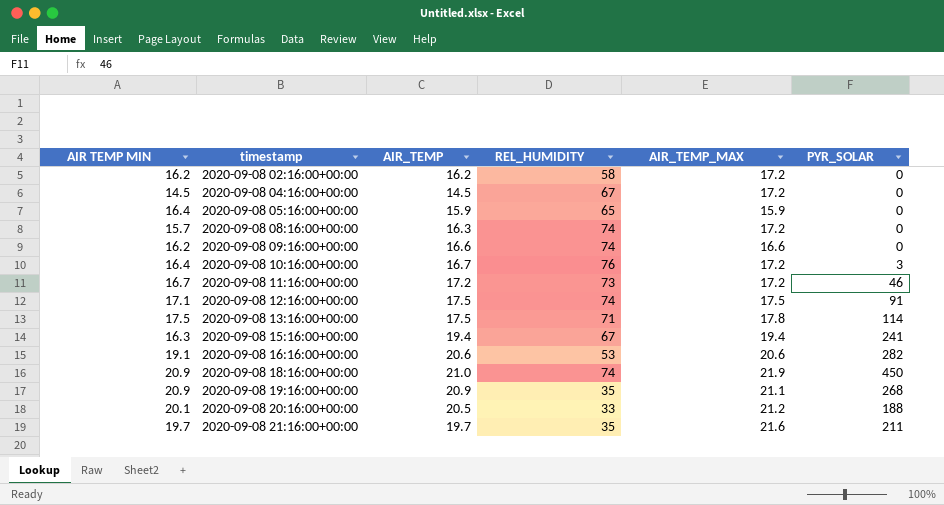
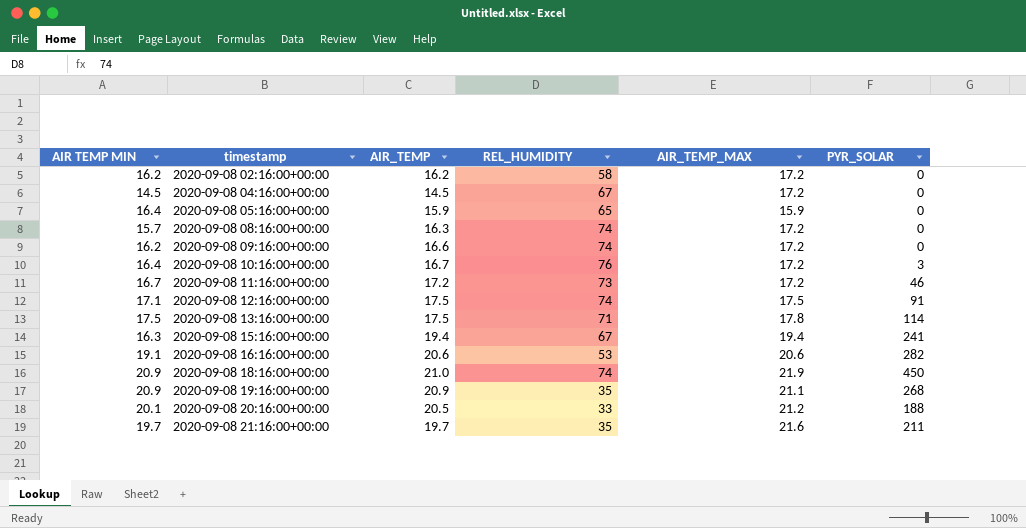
2020-09-08 09:16:00+00:00 | AIR_TEMP_MAX: 16.6 -> 17.2

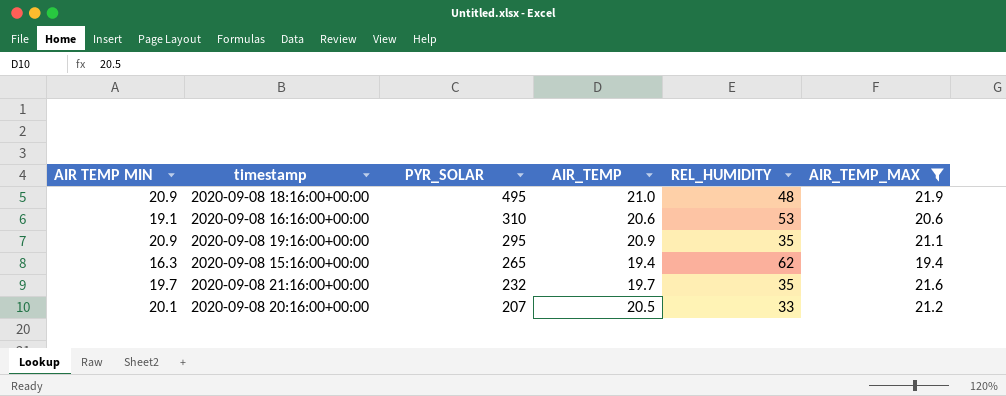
filter: none -> AIR_TEMP_MAX >= 19.4
row order: timestamp ascending -> PYR_SOLAR descending
column PYR_SOLAR | position: 6 -> 3
2020-09-08 18:16:00+00:00 | PYR_SOLAR: 450 -> 495
2020-09-08 18:16:00+00:00 | REL_HUMIDITY: 74 -> 48
2020-09-08 16:16:00+00:00 | PYR_SOLAR: 282 -> 310
2020-09-08 19:16:00+00:00 | PYR_SOLAR: 268 -> 295
2020-09-08 15:16:00+00:00 | PYR_SOLAR: 241 -> 265
2020-09-08 15:16:00+00:00 | REL_HUMIDITY: 67 -> 62
2020-09-08 21:16:00+00:00 | PYR_SOLAR: 211 -> 232
2020-09-08 20:16:00+00:00 | PYR_SOLAR: 188 -> 207

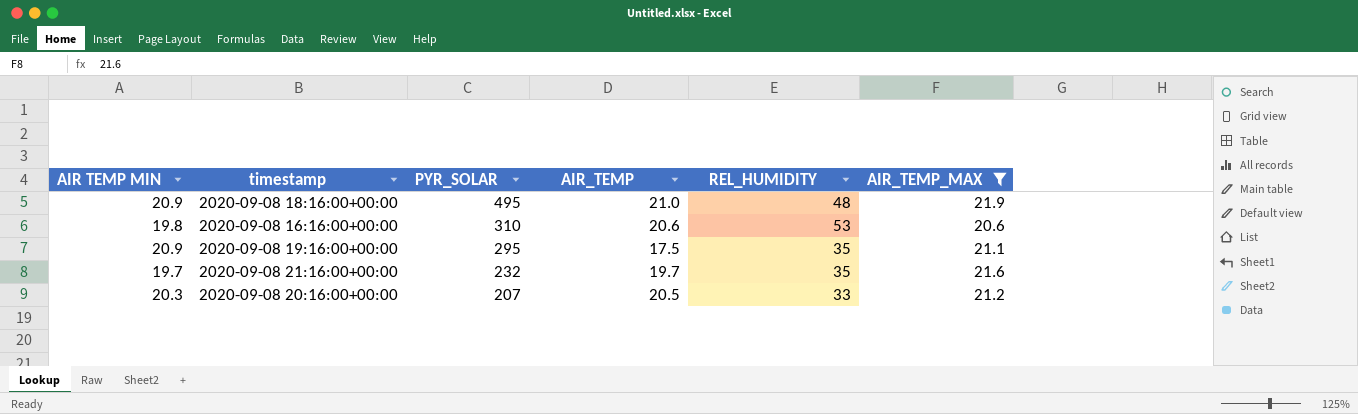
row 2020-09-08 15:16:00+00:00: 16.3 | 265 | 19.4 | 62 | 19.4 -> none
2020-09-08 16:16:00+00:00 | AIR TEMP MIN: 19.1 -> 19.8
2020-09-08 19:16:00+00:00 | AIR_TEMP: 20.9 -> 17.5
2020-09-08 20:16:00+00:00 | AIR TEMP MIN: 20.1 -> 20.3

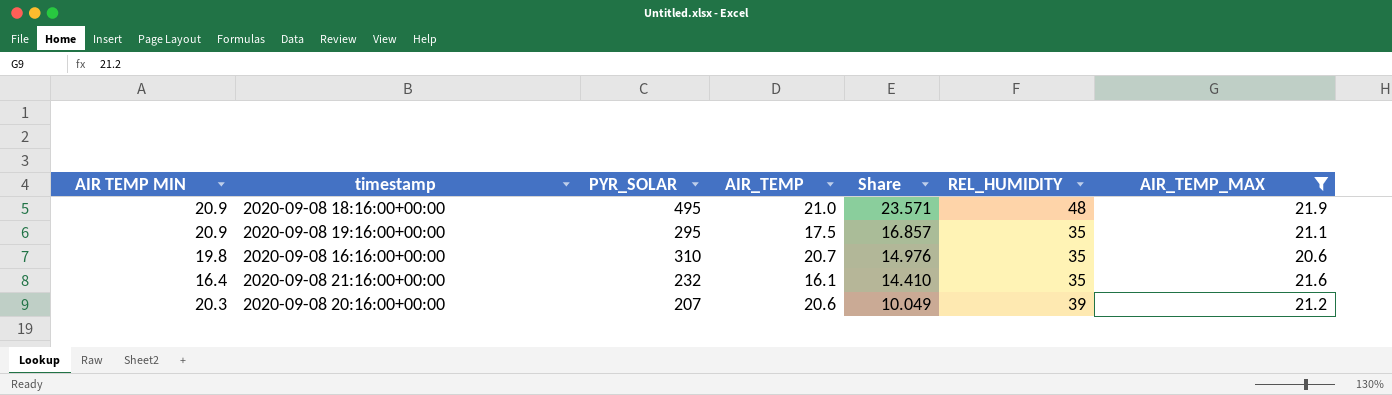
row order: PYR_SOLAR descending -> Share descending
column Share | formula: none -> [PYR_SOLAR] / [AIR_TEMP]
2020-09-08 16:16:00+00:00 | AIR_TEMP: 20.6 -> 20.7
2020-09-08 16:16:00+00:00 | REL_HUMIDITY: 53 -> 35
2020-09-08 21:16:00+00:00 | AIR TEMP MIN: 19.7 -> 16.4
2020-09-08 21:16:00+00:00 | AIR_TEMP: 19.7 -> 16.1
2020-09-08 20:16:00+00:00 | AIR_TEMP: 20.5 -> 20.6
2020-09-08 20:16:00+00:00 | REL_HUMIDITY: 33 -> 39

